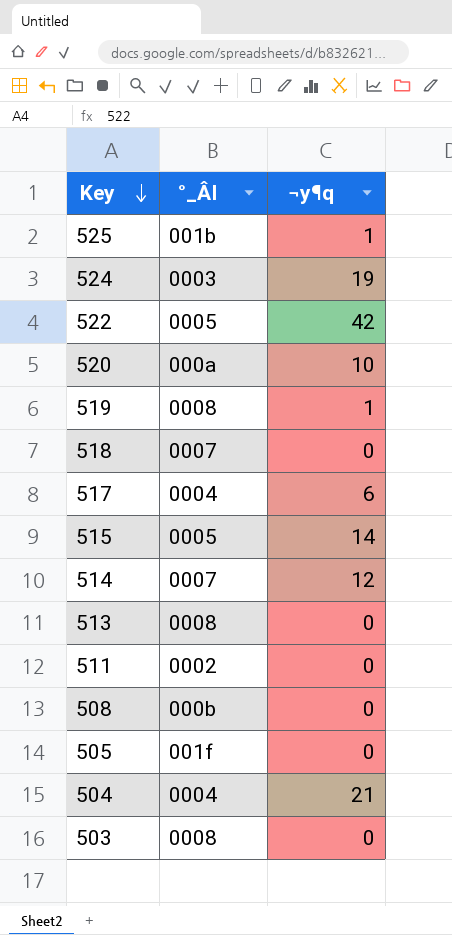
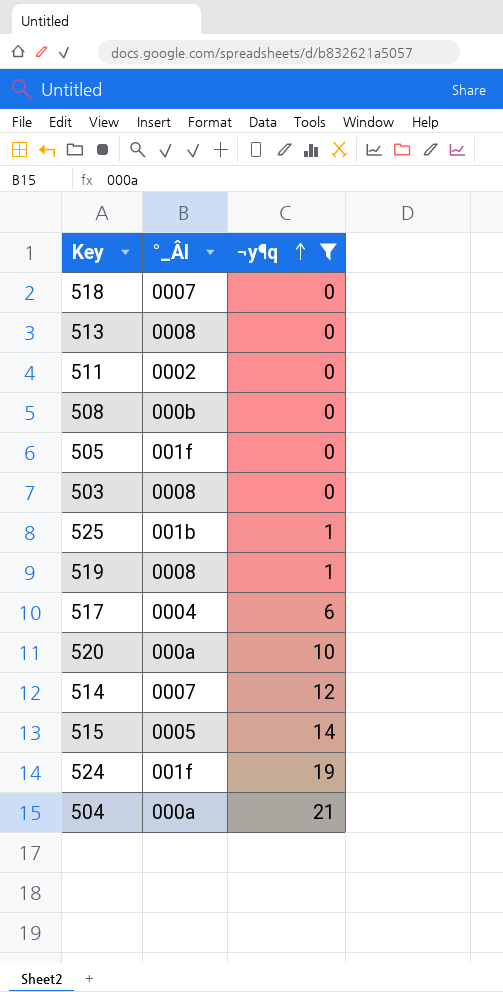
filter: none -> ¬y¶q != 42
row order: Key descending -> ¬y¶q ascending
524 | °_ÂI: 0003 -> 001f
504 | °_ÂI: 0004 -> 000a

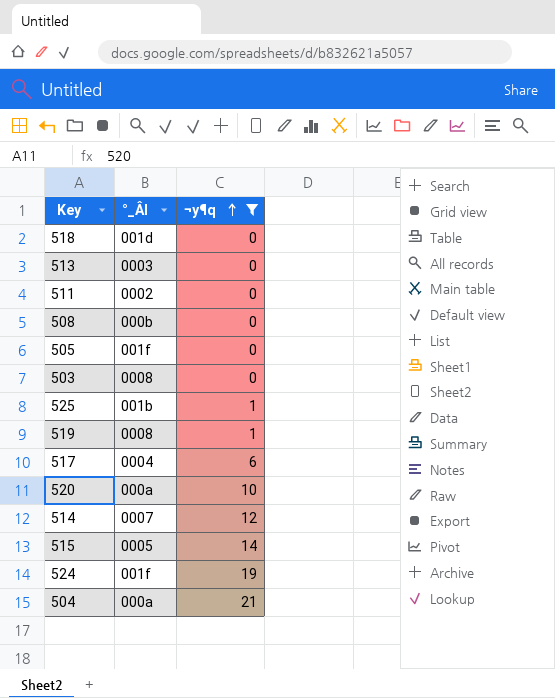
518 | °_ÂI: 0007 -> 001d
513 | °_ÂI: 0008 -> 0003

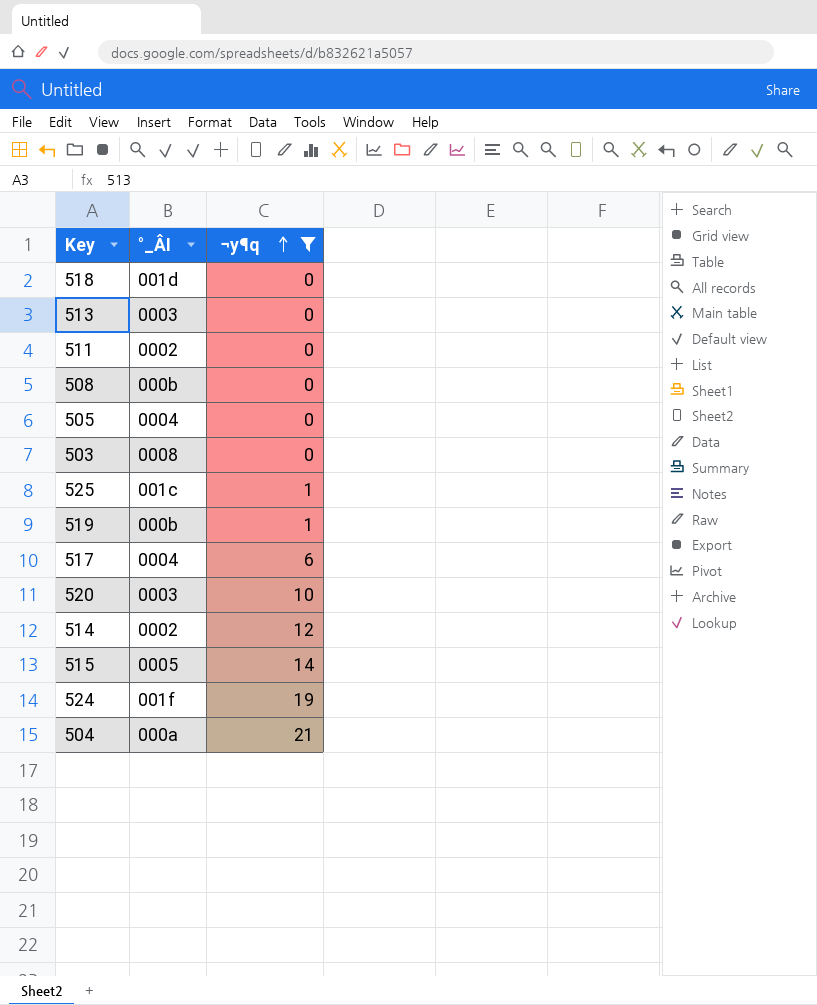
505 | °_ÂI: 001f -> 0004
525 | °_ÂI: 001b -> 001c
519 | °_ÂI: 0008 -> 000b
520 | °_ÂI: 000a -> 0003
514 | °_ÂI: 0007 -> 0002

